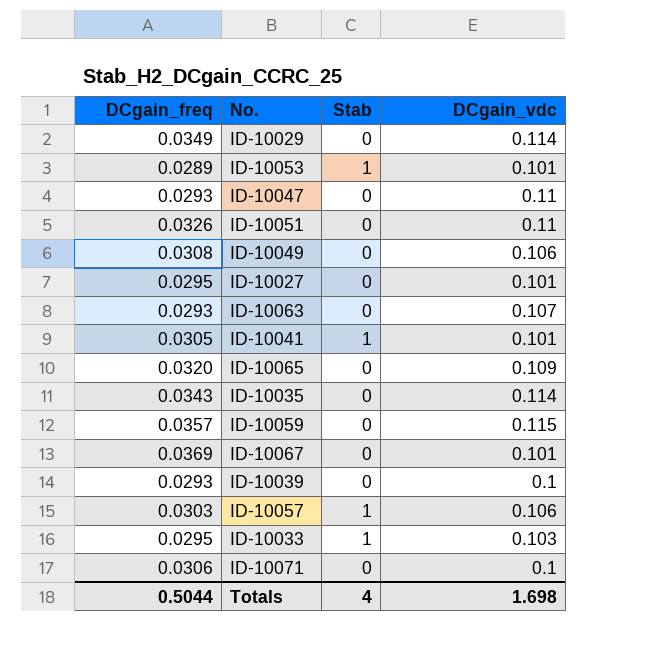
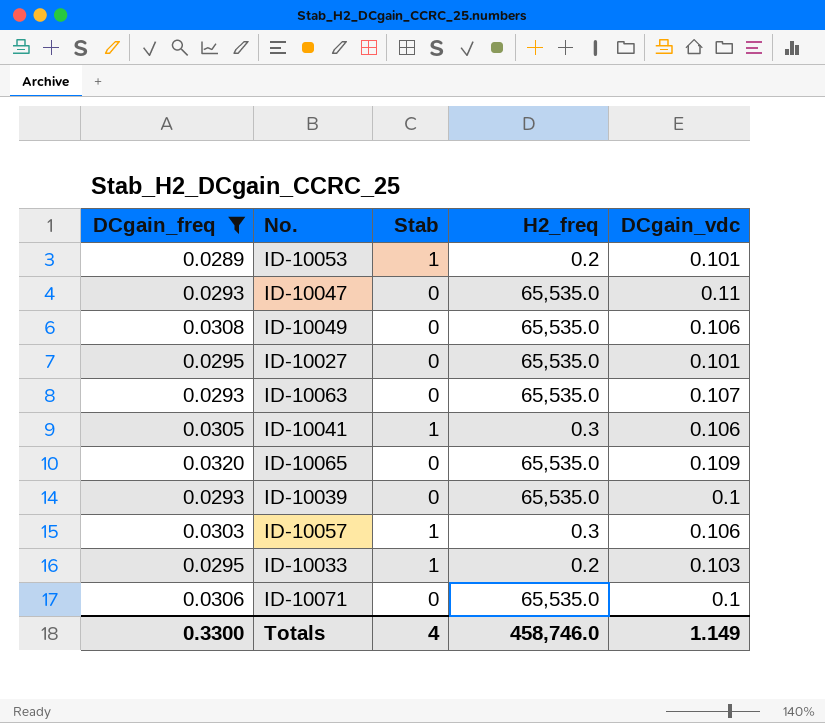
filter: none -> DCgain_freq <= 0.0320
column H2_freq | position: none -> 4
ID-10041 | DCgain_vdc: 0.101 -> 0.106
Totals | DCgain_freq: 0.5044 -> 0.3300
Totals | DCgain_vdc: 1.698 -> 1.149

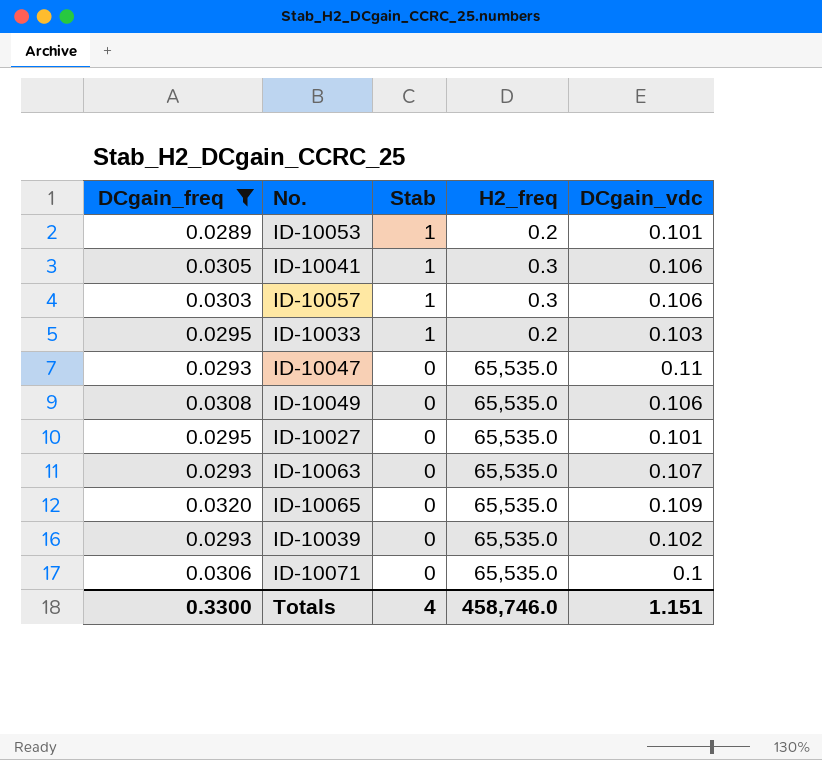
row order: none -> Stab descending
ID-10039 | DCgain_vdc: 0.1 -> 0.102
Totals | DCgain_vdc: 1.149 -> 1.151

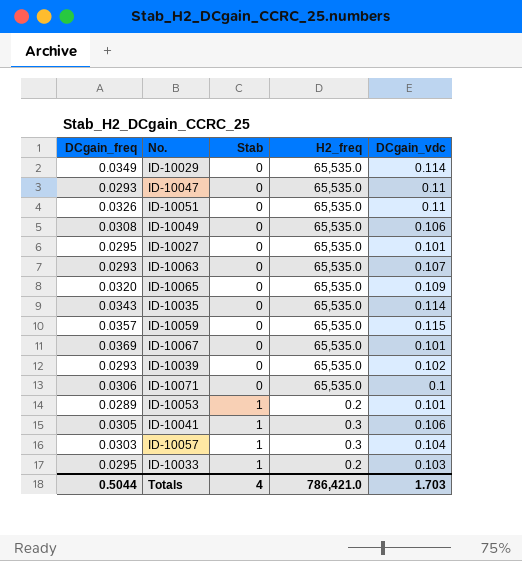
filter: DCgain_freq <= 0.0320 -> none
row order: Stab descending -> Stab ascending
ID-10057 | DCgain_vdc: 0.106 -> 0.104
Totals | DCgain_freq: 0.3300 -> 0.5044
Totals | H2_freq: 458,746.0 -> 786,421.0
Totals | DCgain_vdc: 1.151 -> 1.703

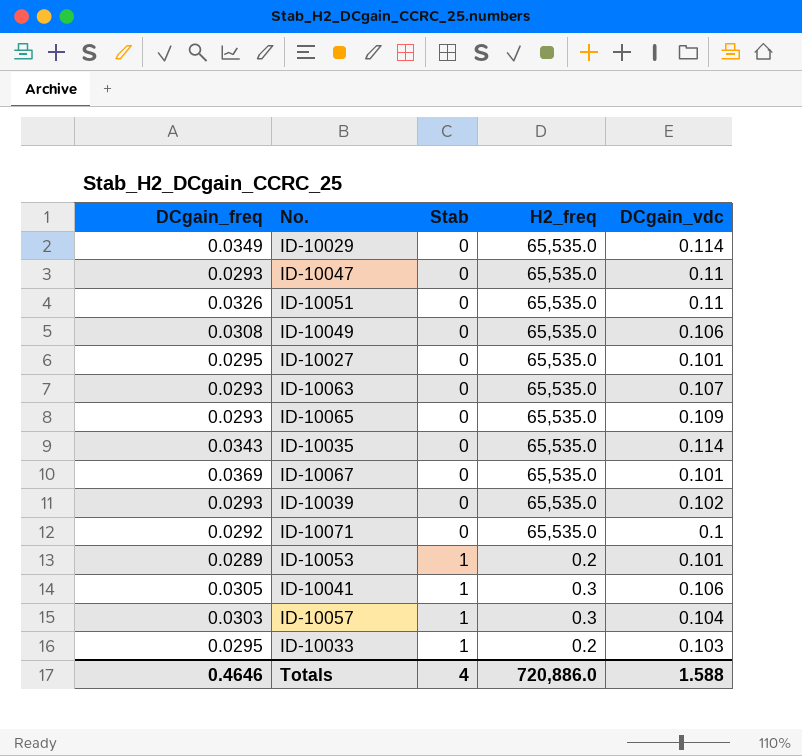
row ID-10059: 0.0357 | 0 | 65,535.0 | 0.115 -> none
ID-10065 | DCgain_freq: 0.0320 -> 0.0293
ID-10071 | DCgain_freq: 0.0306 -> 0.0292
Totals | DCgain_freq: 0.5044 -> 0.4646
Totals | H2_freq: 786,421.0 -> 720,886.0
Totals | DCgain_vdc: 1.703 -> 1.588

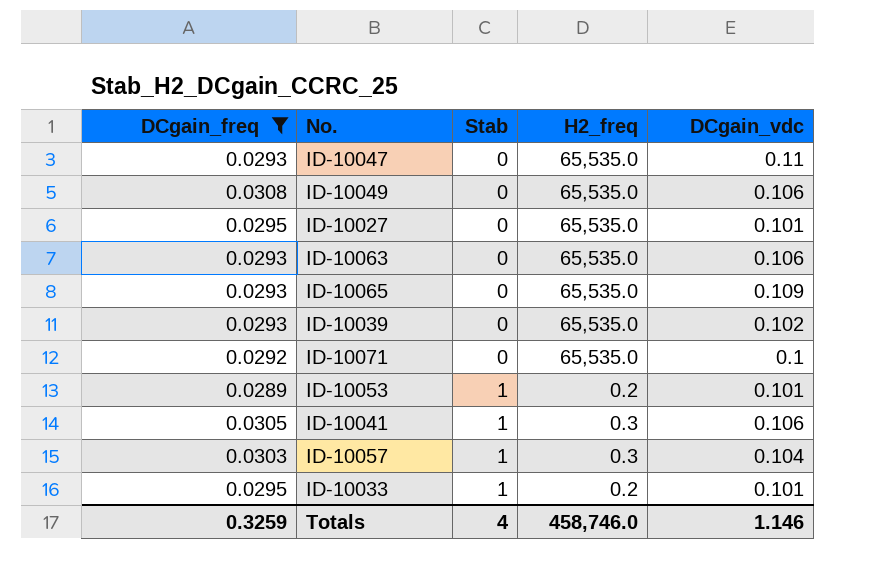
filter: none -> DCgain_freq <= 0.0308
ID-10063 | DCgain_vdc: 0.107 -> 0.106
ID-10033 | DCgain_vdc: 0.103 -> 0.101
Totals | DCgain_freq: 0.4646 -> 0.3259
Totals | H2_freq: 720,886.0 -> 458,746.0
Totals | DCgain_vdc: 1.588 -> 1.146

